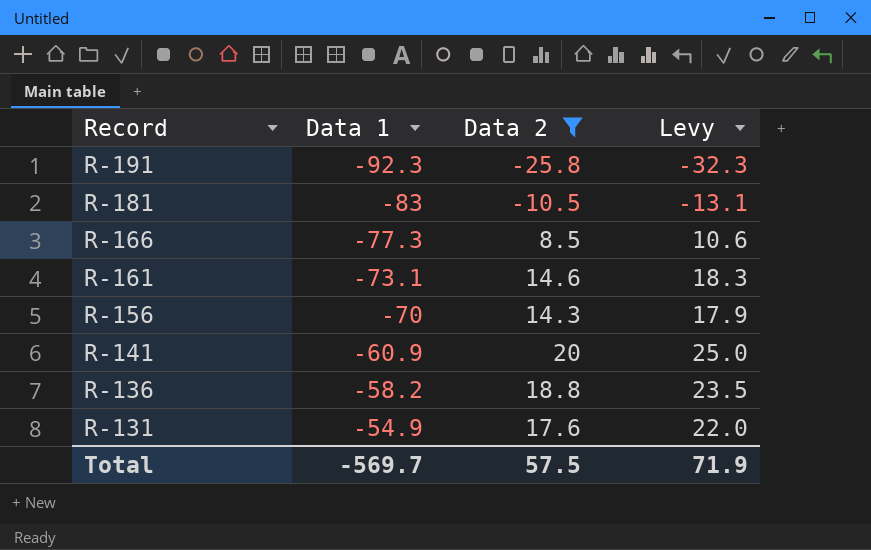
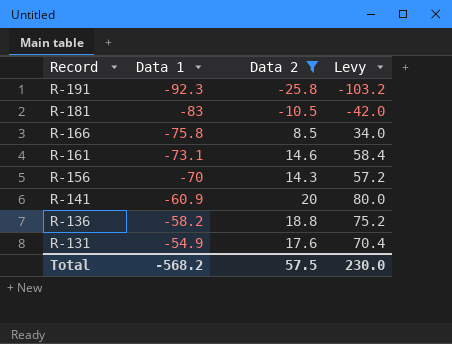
column Levy | formula: [Data 2] * 1.25 -> [Data 2] * 4
R-166 | Data 1: -77.3 -> -75.8
Total | Data 1: -569.7 -> -568.2
Total | Levy: 71.9 -> 230.0

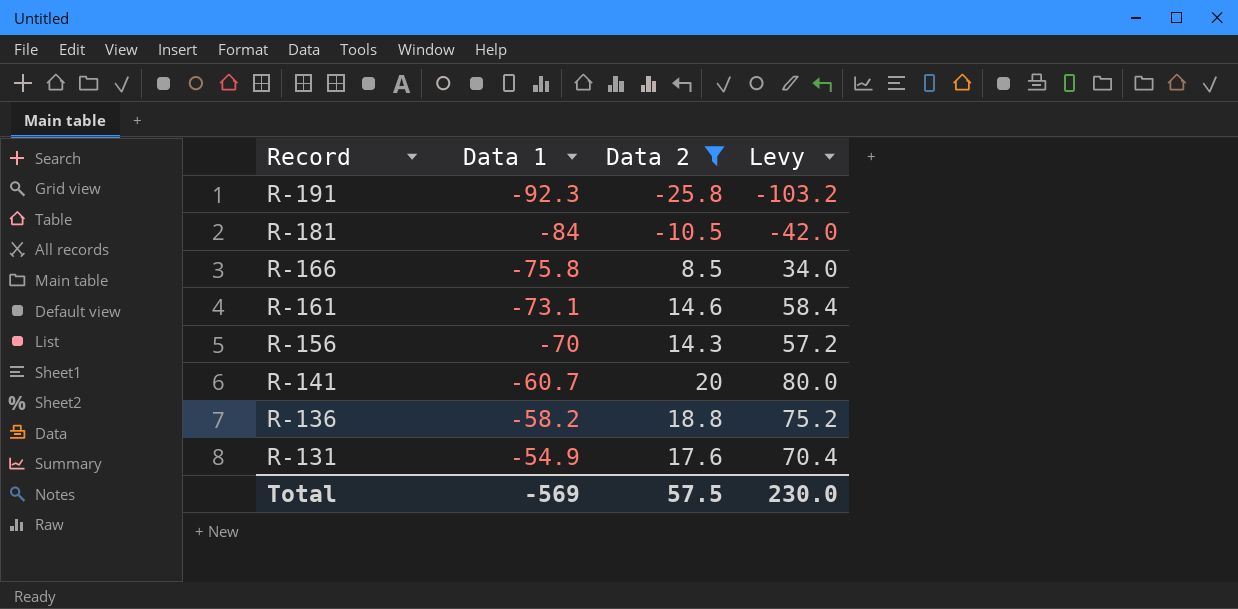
R-181 | Data 1: -83 -> -84
R-141 | Data 1: -60.9 -> -60.7
Total | Data 1: -568.2 -> -569

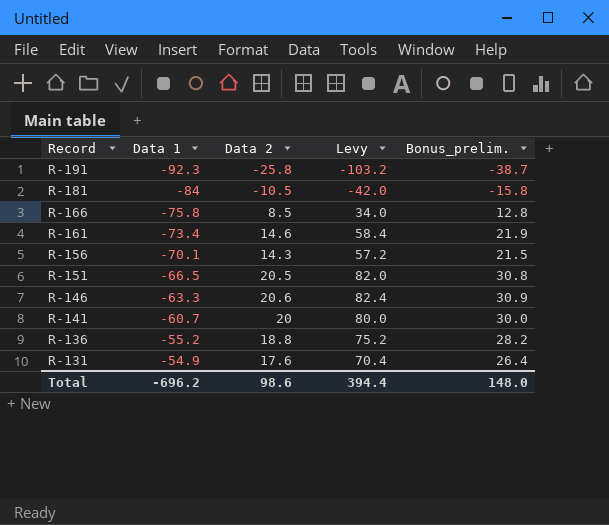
filter: Data 2 <= 20 -> none
column Bonus_prelim. | formula: none -> [Data 2] * 1.5
R-161 | Data 1: -73.1 -> -73.4
R-156 | Data 1: -70 -> -70.1
R-136 | Data 1: -58.2 -> -55.2
Total | Data 1: -569 -> -696.2
Total | Data 2: 57.5 -> 98.6
Total | Levy: 230.0 -> 394.4

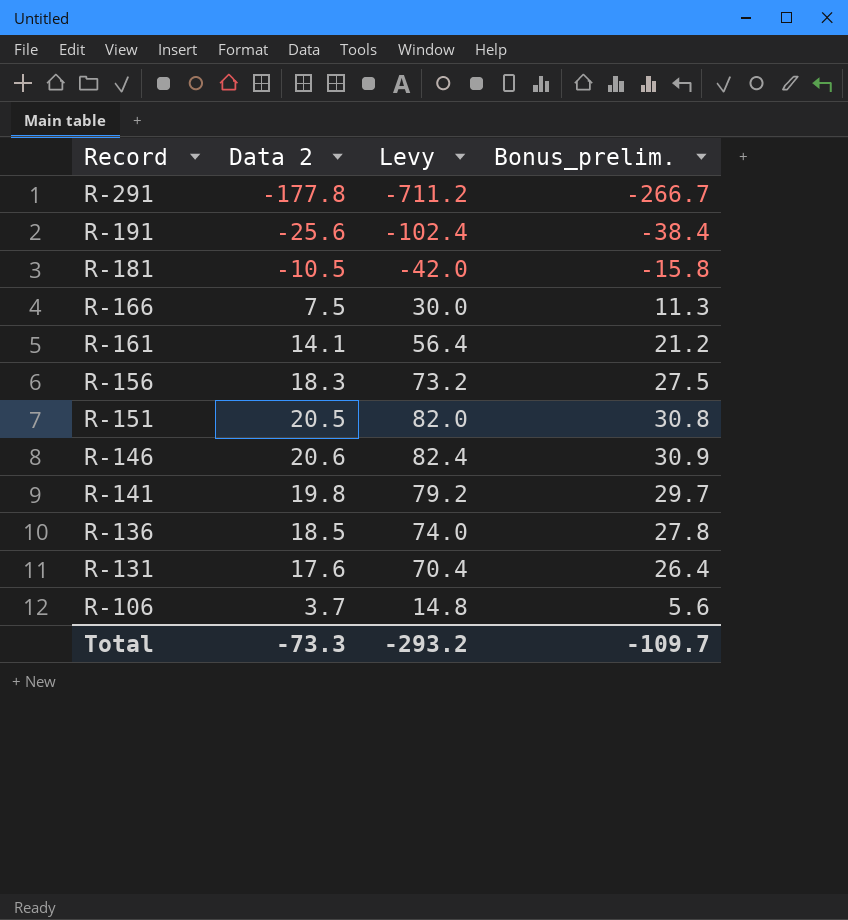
column Data 1 | position: 2 -> none
row R-291: none -> -177.8 | -711.2 | -266.7
R-191 | Data 2: -25.8 -> -25.6
R-191 | Levy: -103.2 -> -102.4
R-191 | Bonus_prelim.: -38.7 -> -38.4
R-166 | Data 2: 8.5 -> 7.5
R-166 | Levy: 34.0 -> 30.0
R-166 | Bonus_prelim.: 12.8 -> 11.3
R-161 | Data 2: 14.6 -> 14.1
R-161 | Levy: 58.4 -> 56.4
R-161 | Bonus_prelim.: 21.9 -> 21.2
R-156 | Data 2: 14.3 -> 18.3
R-156 | Levy: 57.2 -> 73.2
R-156 | Bonus_prelim.: 21.5 -> 27.5
R-141 | Data 2: 20 -> 19.8
R-141 | Levy: 80.0 -> 79.2
R-141 | Bonus_prelim.: 30.0 -> 29.7
R-136 | Data 2: 18.8 -> 18.5
R-136 | Levy: 75.2 -> 74.0
R-136 | Bonus_prelim.: 28.2 -> 27.8
row R-106: none -> 3.7 | 14.8 | 5.6
Total | Data 2: 98.6 -> -73.3
Total | Levy: 394.4 -> -293.2
Total | Bonus_prelim.: 148.0 -> -109.7

